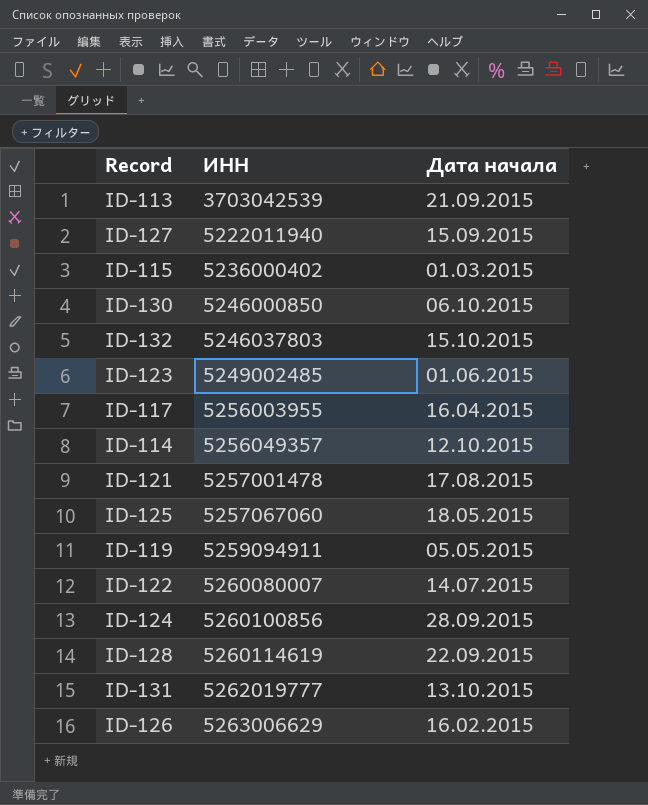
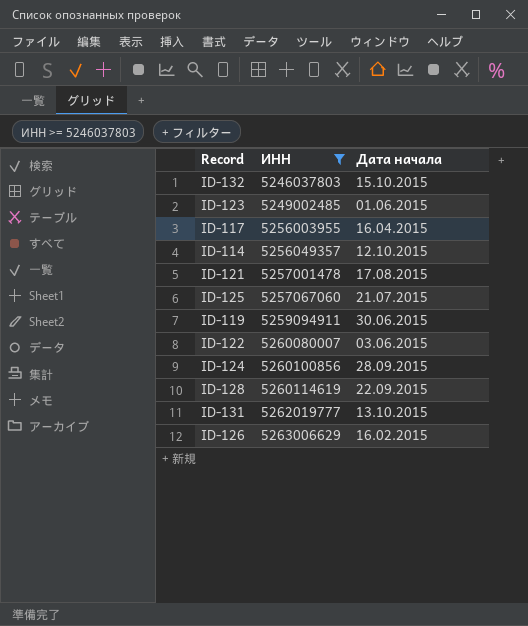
filter: none -> ИНН >= 5246037803
ID-125 | Дата начала: 18.05.2015 -> 21.07.2015
ID-119 | Дата начала: 05.05.2015 -> 30.06.2015
ID-122 | Дата начала: 14.07.2015 -> 03.06.2015

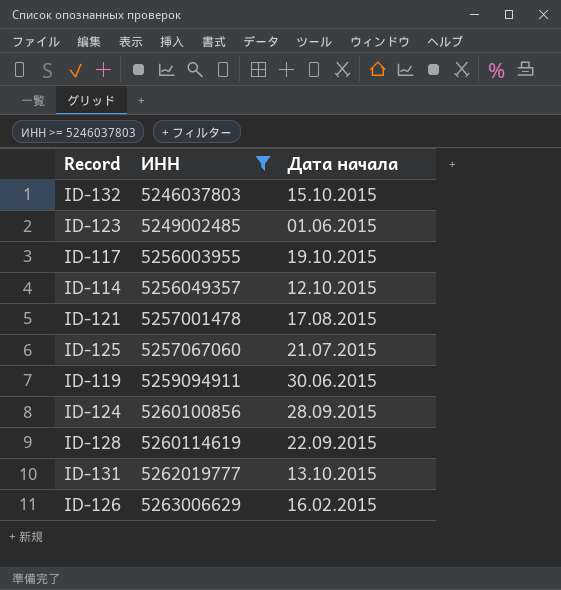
row ID-122: 5260080007 | 03.06.2015 -> none
ID-117 | Дата начала: 16.04.2015 -> 19.10.2015

